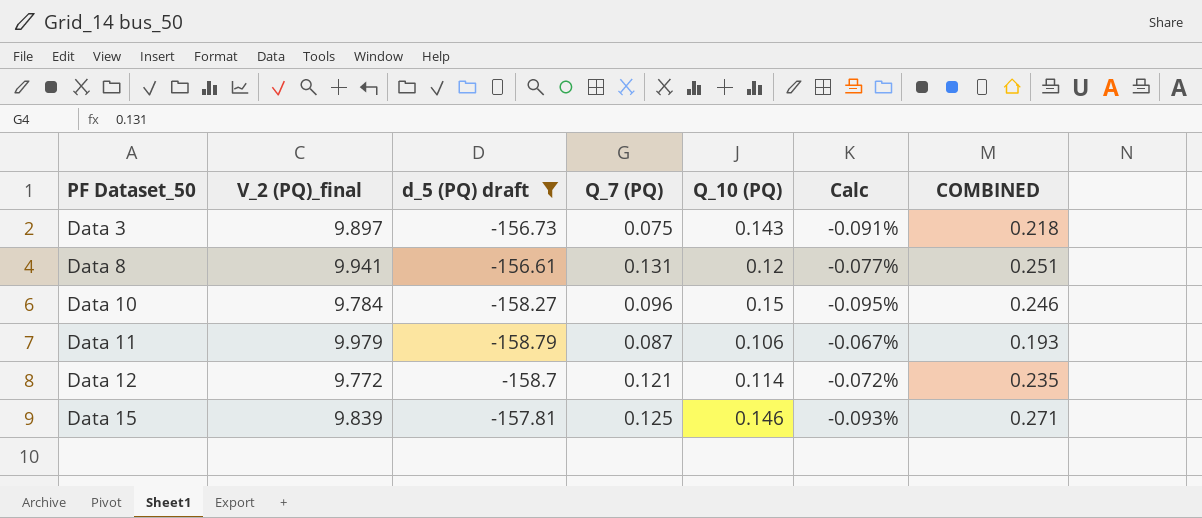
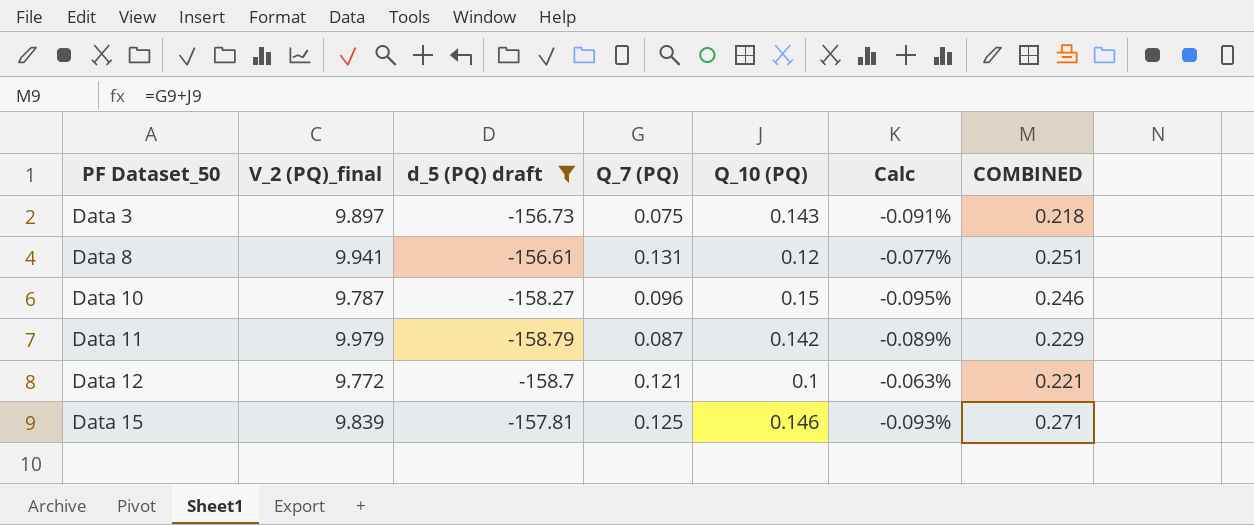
Data 10 | V_2 (PQ)_final: 9.784 -> 9.787
Data 11 | Q_10 (PQ): 0.106 -> 0.142
Data 11 | Calc: -0.067% -> -0.089%
Data 11 | COMBINED: 0.193 -> 0.229
Data 12 | Q_10 (PQ): 0.114 -> 0.1
Data 12 | Calc: -0.072% -> -0.063%
Data 12 | COMBINED: 0.235 -> 0.221

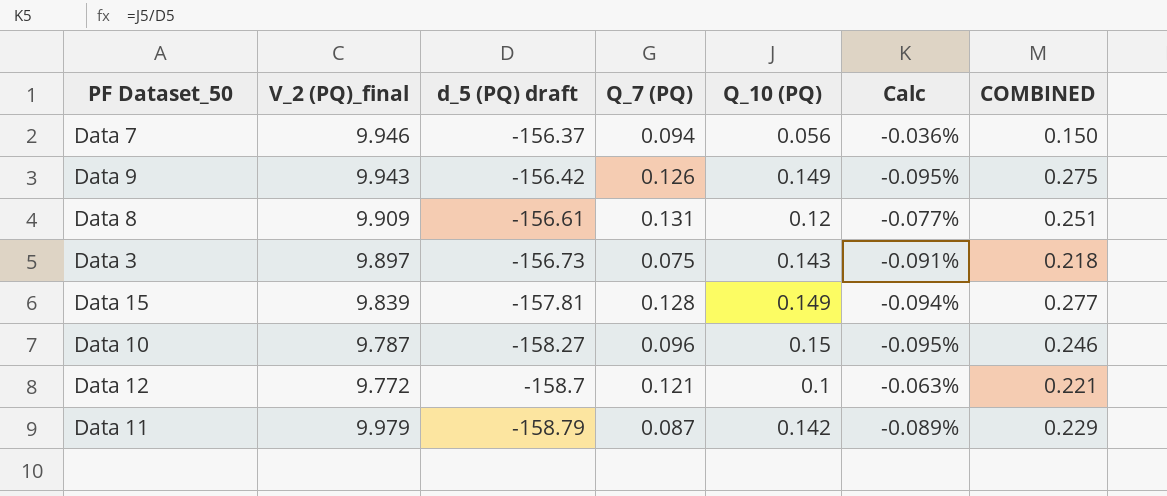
filter: d_5 (PQ) draft <= -156.61 -> none
row order: PF Dataset_50 ascending -> d_5 (PQ) draft descending
Data 8 | V_2 (PQ)_final: 9.941 -> 9.909
Data 15 | Q_7 (PQ): 0.125 -> 0.128
Data 15 | Q_10 (PQ): 0.146 -> 0.149
Data 15 | Calc: -0.093% -> -0.094%
Data 15 | COMBINED: 0.271 -> 0.277

